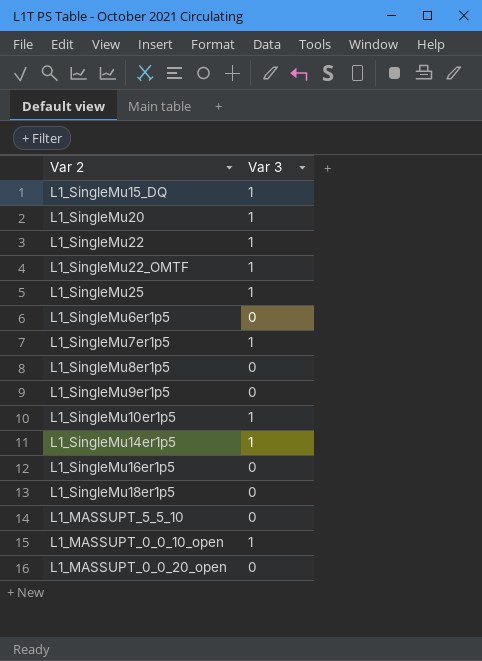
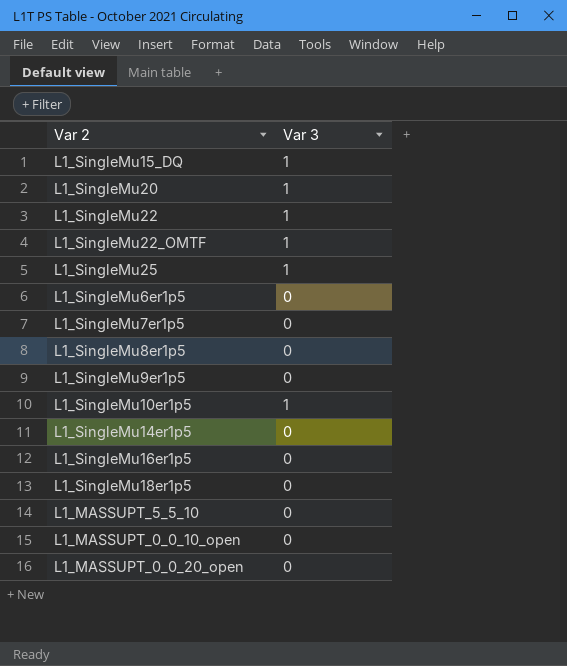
L1_SingleMu7er1p5 | Var 3: 1 -> 0
L1_SingleMu14er1p5 | Var 3: 1 -> 0
L1_MASSUPT_0_0_10_open | Var 3: 1 -> 0

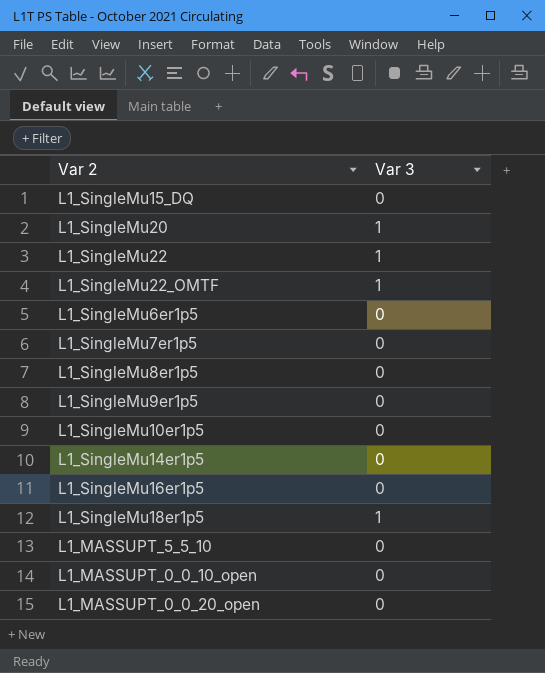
row L1_SingleMu25: 1 -> none
L1_SingleMu15_DQ | Var 3: 1 -> 0
L1_SingleMu10er1p5 | Var 3: 1 -> 0
L1_SingleMu18er1p5 | Var 3: 0 -> 1

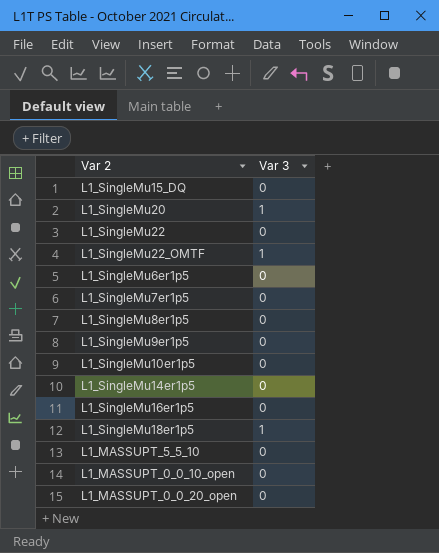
L1_SingleMu22 | Var 3: 1 -> 0

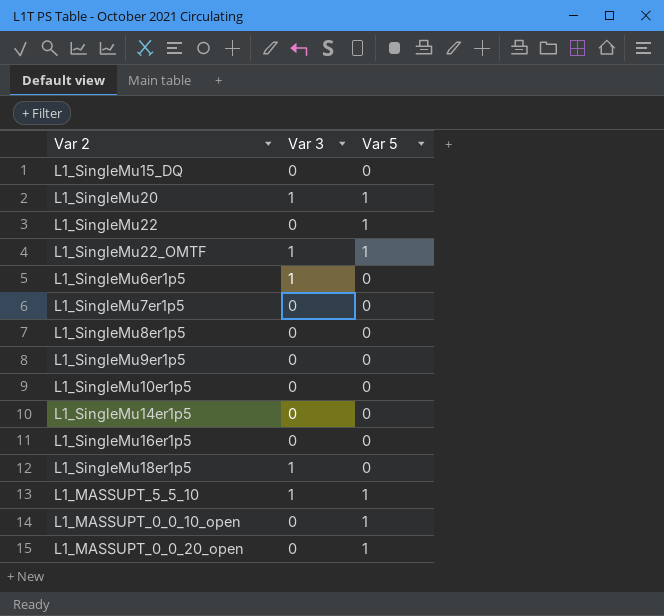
column Var 5 | position: none -> 3
L1_SingleMu6er1p5 | Var 3: 0 -> 1
L1_MASSUPT_5_5_10 | Var 3: 0 -> 1

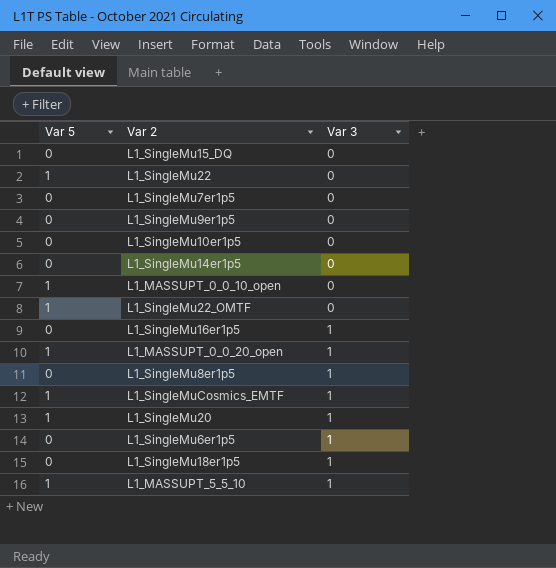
row order: none -> Var 3 ascending
column Var 5 | position: 3 -> 1
L1_SingleMu22_OMTF | Var 3: 1 -> 0
L1_SingleMu16er1p5 | Var 3: 0 -> 1
L1_MASSUPT_0_0_20_open | Var 3: 0 -> 1
L1_SingleMu8er1p5 | Var 3: 0 -> 1
row L1_SingleMuCosmics_EMTF: none -> 1 | 1

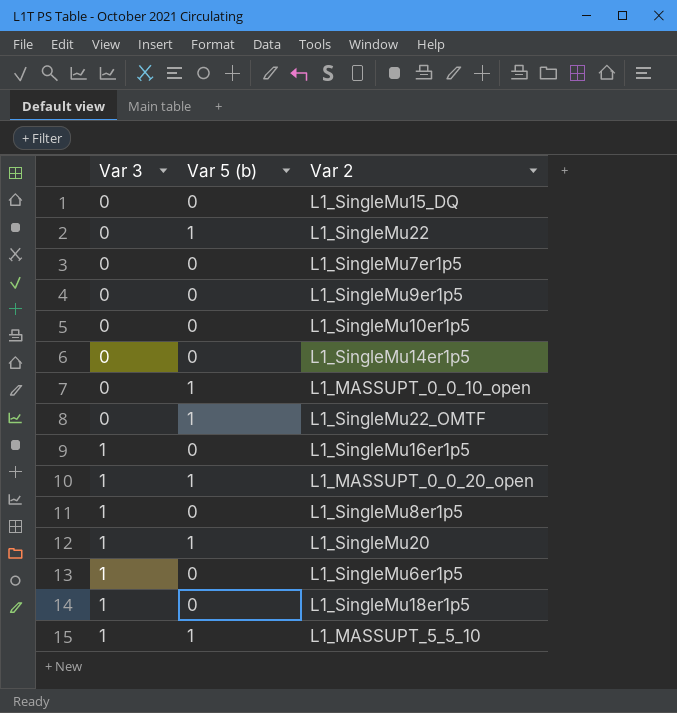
column Var 3 | position: 3 -> 1
column name: Var 5 -> Var 5 (b)
row L1_SingleMuCosmics_EMTF: 1 | 1 -> none

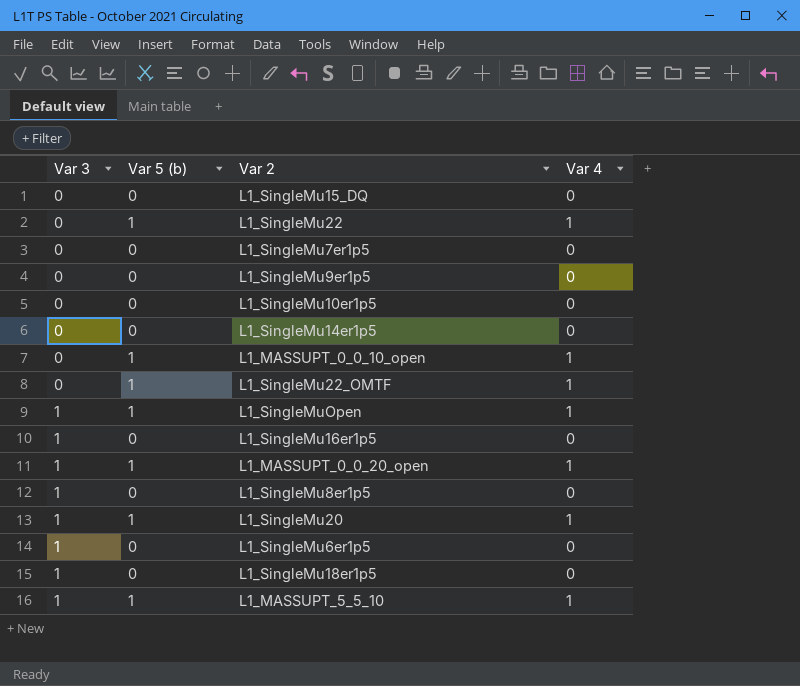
column Var 4 | position: none -> 4
row L1_SingleMuOpen: none -> 1 | 1 | 1

